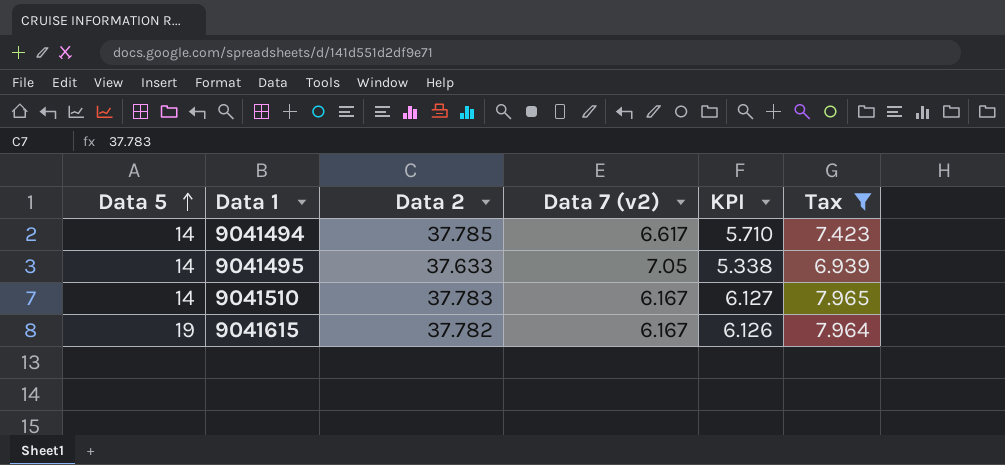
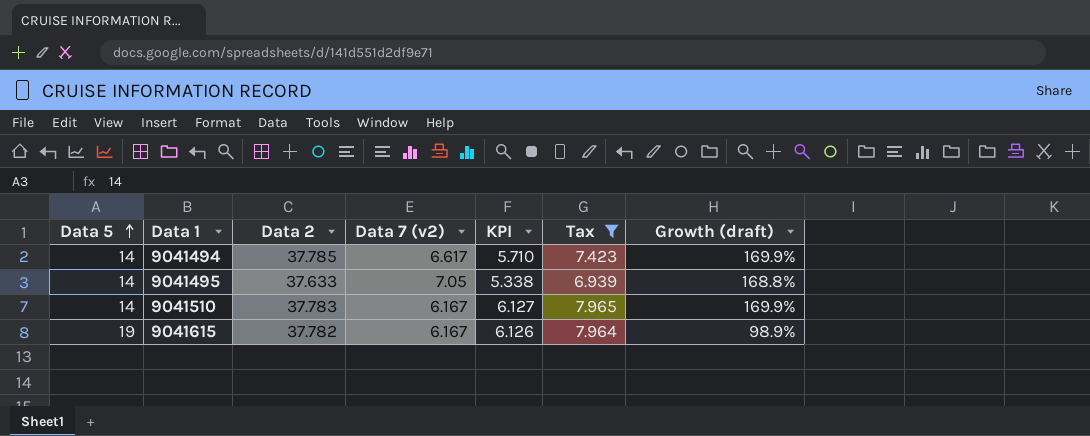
column Growth (draft) | formula: none -> ([Data 2] - [Data 5]) / [Data 5]

